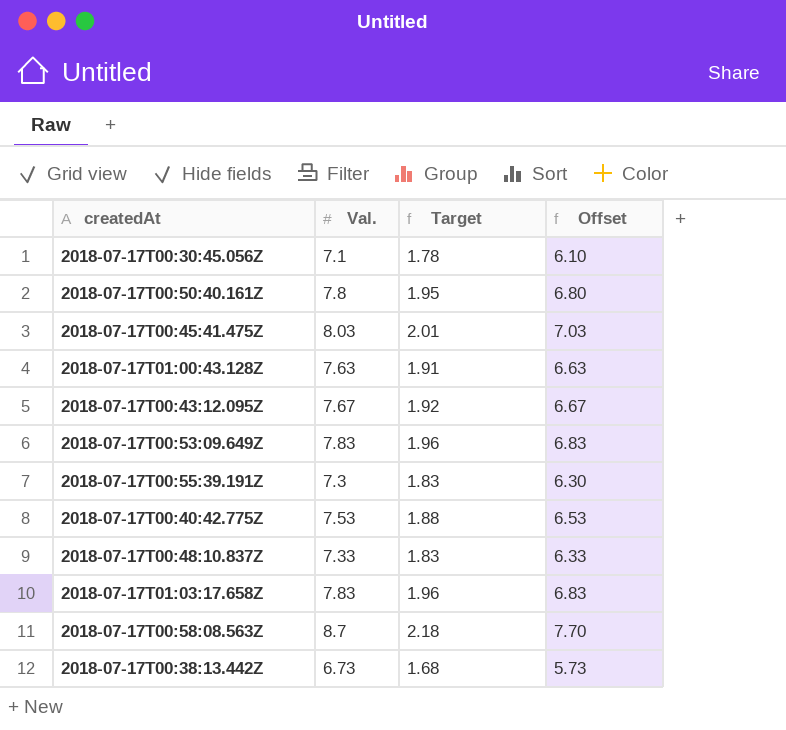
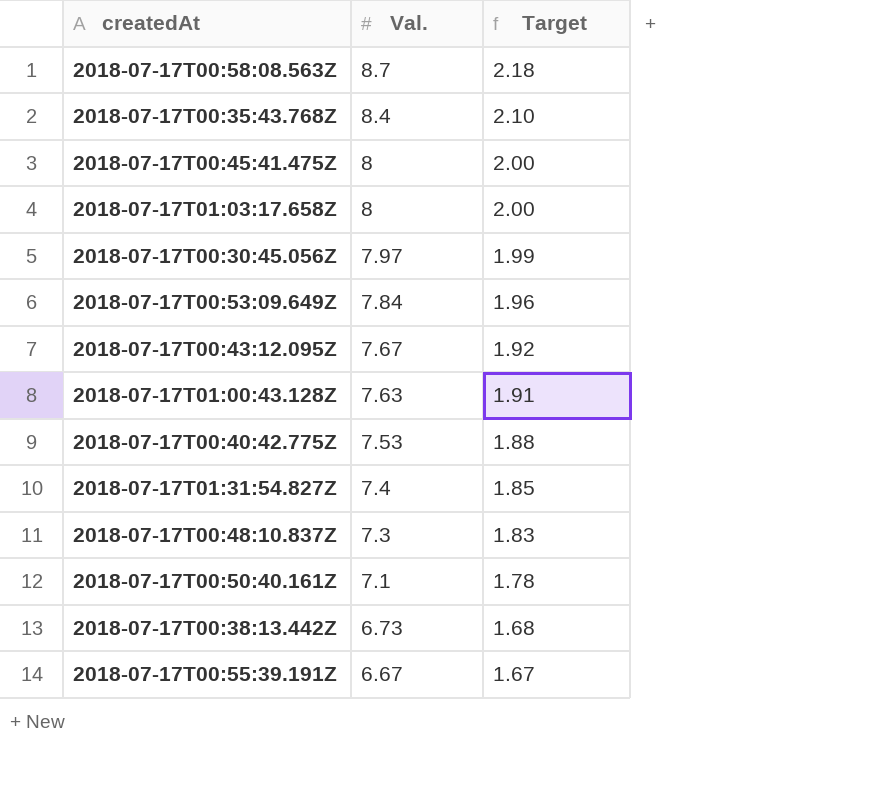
row order: none -> Val. descending
column Offset | formula: [Val.] - 1 -> none
row 2018-07-17T00:35:43.768Z: none -> 8.4 | 2.10
2018-07-17T00:45:41.475Z | Val.: 8.03 -> 8
2018-07-17T00:45:41.475Z | Target: 2.01 -> 2.00
2018-07-17T01:03:17.658Z | Val.: 7.83 -> 8
2018-07-17T01:03:17.658Z | Target: 1.96 -> 2.00
2018-07-17T00:30:45.056Z | Val.: 7.1 -> 7.97
2018-07-17T00:30:45.056Z | Target: 1.78 -> 1.99
2018-07-17T00:53:09.649Z | Val.: 7.83 -> 7.84
row 2018-07-17T01:31:54.827Z: none -> 7.4 | 1.85
2018-07-17T00:48:10.837Z | Val.: 7.33 -> 7.3
2018-07-17T00:50:40.161Z | Val.: 7.8 -> 7.1
2018-07-17T00:50:40.161Z | Target: 1.95 -> 1.78
2018-07-17T00:55:39.191Z | Val.: 7.3 -> 6.67
2018-07-17T00:55:39.191Z | Target: 1.83 -> 1.67

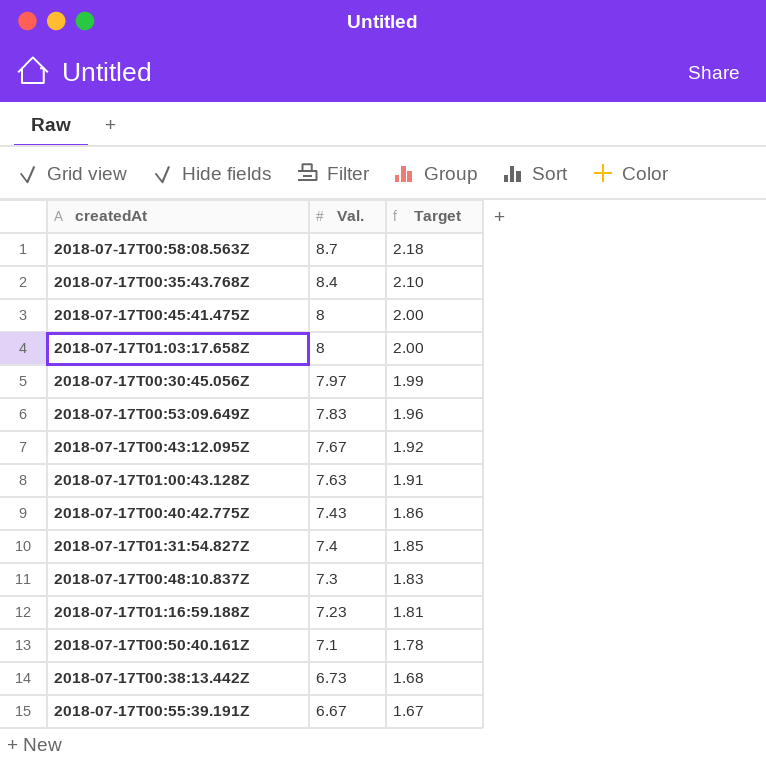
2018-07-17T00:53:09.649Z | Val.: 7.84 -> 7.83
2018-07-17T00:40:42.775Z | Val.: 7.53 -> 7.43
2018-07-17T00:40:42.775Z | Target: 1.88 -> 1.86
row 2018-07-17T01:16:59.188Z: none -> 7.23 | 1.81

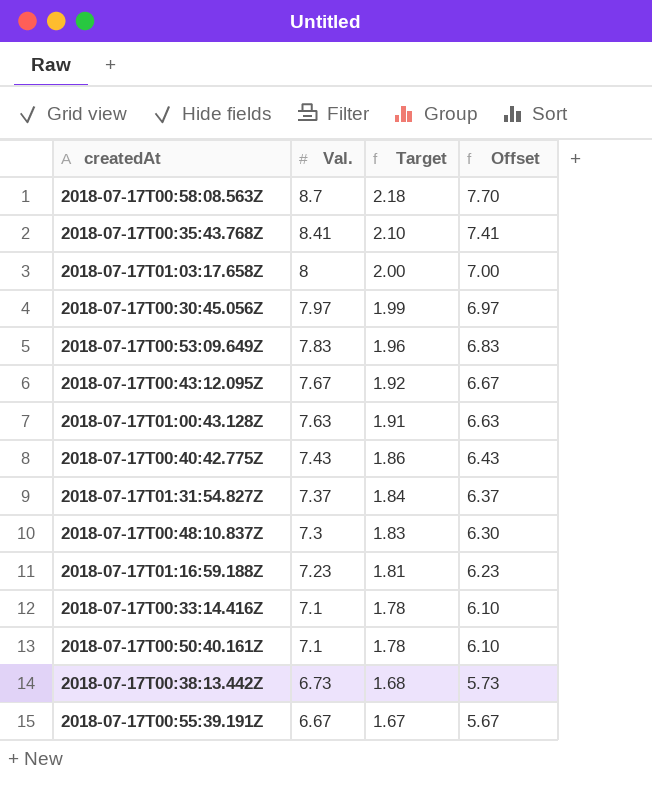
column Offset | formula: none -> [Val.] - 1
row 2018-07-17T00:45:41.475Z: 8 | 2.00 -> none
2018-07-17T00:35:43.768Z | Val.: 8.4 -> 8.41
2018-07-17T01:31:54.827Z | Val.: 7.4 -> 7.37
2018-07-17T01:31:54.827Z | Target: 1.85 -> 1.84
row 2018-07-17T00:33:14.416Z: none -> 7.1 | 1.78 | 6.10

